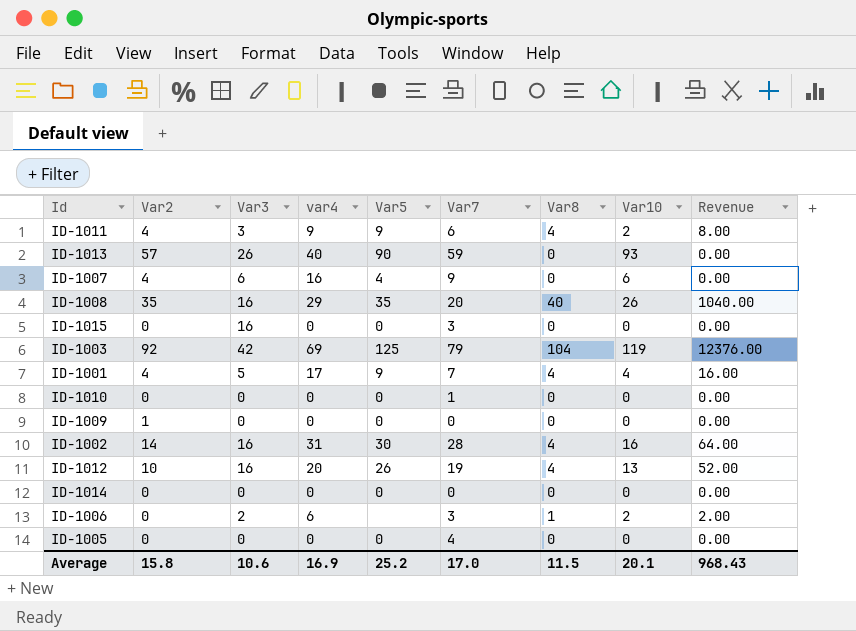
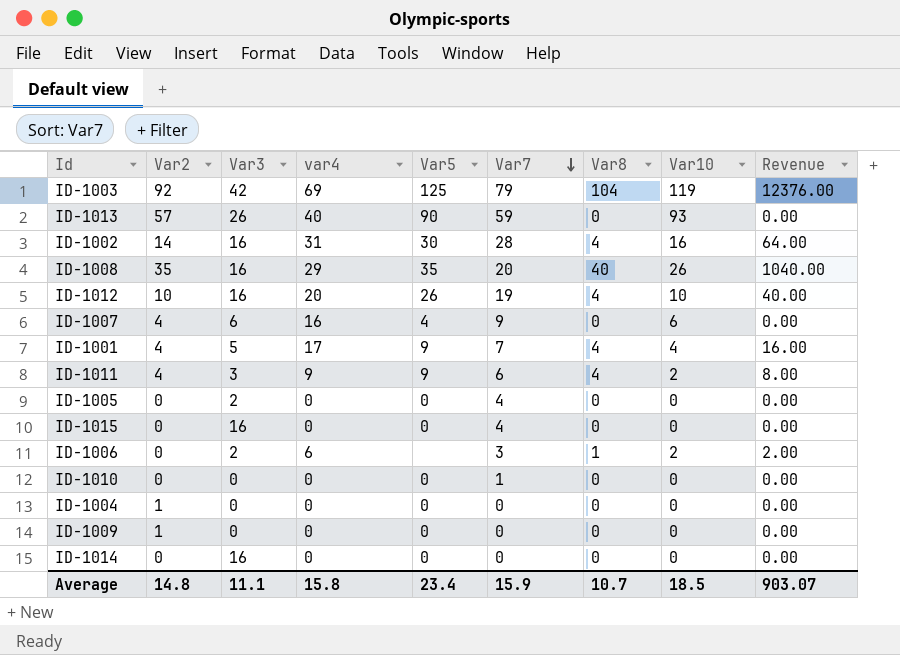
row order: none -> Var7 descending
ID-1012 | Var10: 13 -> 10
ID-1012 | Revenue: 52.00 -> 40.00
ID-1005 | Var3: 0 -> 2
ID-1015 | Var7: 3 -> 4
row ID-1004: none -> 1 | 0 | 0 | 0 | 0 | 0 | 0 | 0.00
ID-1014 | Var3: 0 -> 16
Average | Var2: 15.8 -> 14.8
Average | Var3: 10.6 -> 11.1
Average | var4: 16.9 -> 15.8
Average | Var5: 25.2 -> 23.4
Average | Var7: 17.0 -> 15.9
Average | Var8: 11.5 -> 10.7
Average | Var10: 20.1 -> 18.5
Average | Revenue: 968.43 -> 903.07

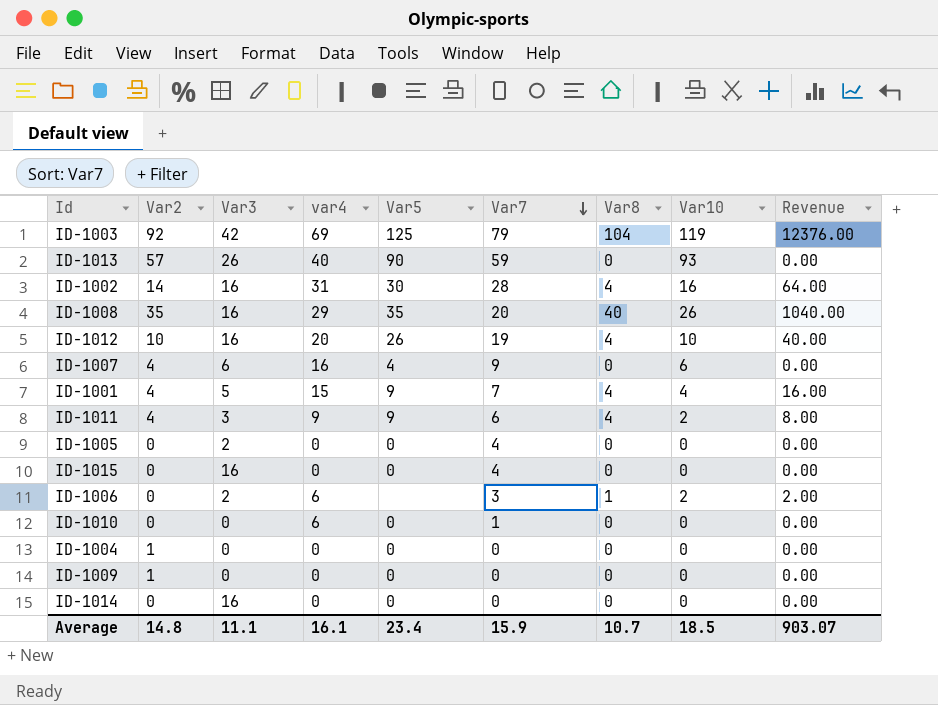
ID-1001 | var4: 17 -> 15
ID-1010 | var4: 0 -> 6
Average | var4: 15.8 -> 16.1

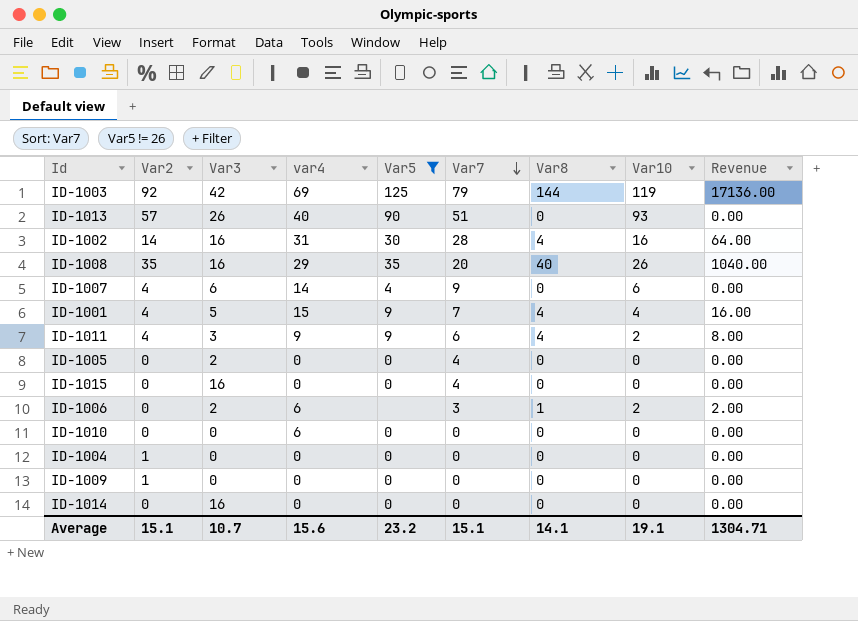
filter: none -> Var5 != 26
ID-1003 | Var8: 104 -> 144
ID-1003 | Revenue: 12376.00 -> 17136.00
ID-1013 | Var7: 59 -> 51
ID-1007 | var4: 16 -> 14
ID-1010 | Var7: 1 -> 0
Average | Var2: 14.8 -> 15.1
Average | Var3: 11.1 -> 10.7
Average | var4: 16.1 -> 15.6
Average | Var5: 23.4 -> 23.2
Average | Var7: 15.9 -> 15.1
Average | Var8: 10.7 -> 14.1
Average | Var10: 18.5 -> 19.1
Average | Revenue: 903.07 -> 1304.71

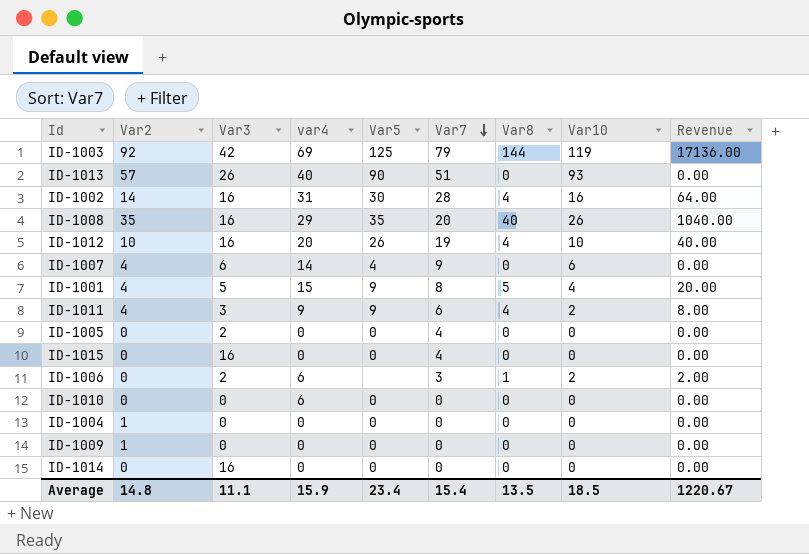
filter: Var5 != 26 -> none
ID-1001 | Var7: 7 -> 8
ID-1001 | Var8: 4 -> 5
ID-1001 | Revenue: 16.00 -> 20.00
Average | Var2: 15.1 -> 14.8
Average | Var3: 10.7 -> 11.1
Average | var4: 15.6 -> 15.9
Average | Var5: 23.2 -> 23.4
Average | Var7: 15.1 -> 15.4
Average | Var8: 14.1 -> 13.5
Average | Var10: 19.1 -> 18.5
Average | Revenue: 1304.71 -> 1220.67

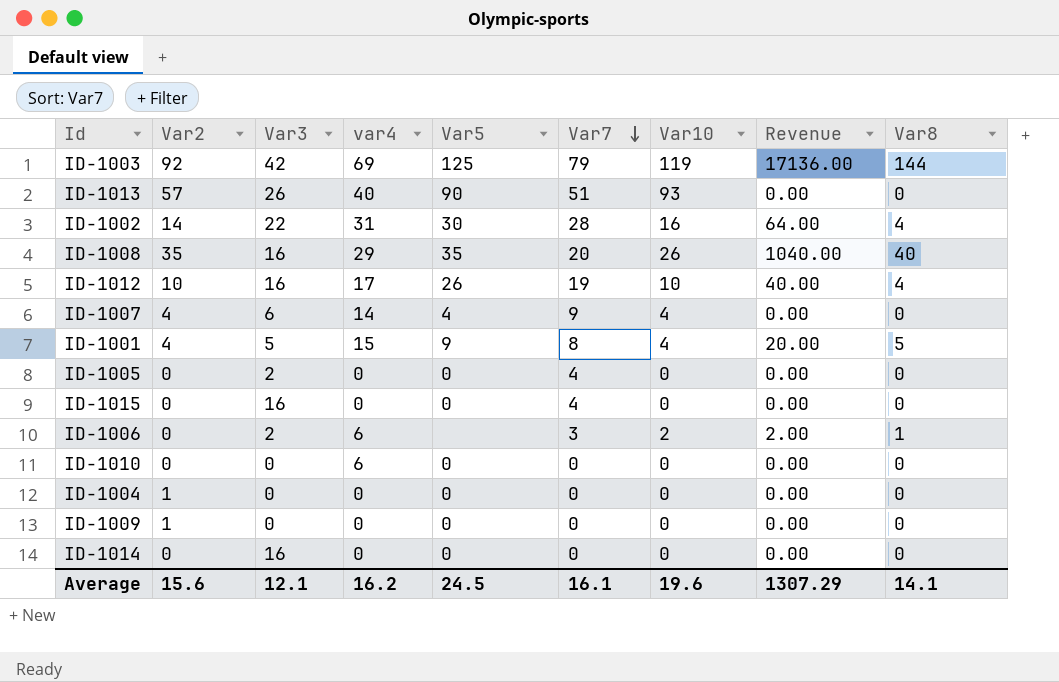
column Var8 | position: 7 -> 9
row ID-1011: 4 | 3 | 9 | 9 | 6 | 4 | 2 | 8.00 -> none
ID-1002 | Var3: 16 -> 22
ID-1012 | var4: 20 -> 17
ID-1007 | Var10: 6 -> 4
Average | Var2: 14.8 -> 15.6
Average | Var3: 11.1 -> 12.1
Average | var4: 15.9 -> 16.2
Average | Var5: 23.4 -> 24.5
Average | Var7: 15.4 -> 16.1
Average | Var10: 18.5 -> 19.6
Average | Revenue: 1220.67 -> 1307.29
Average | Var8: 13.5 -> 14.1

